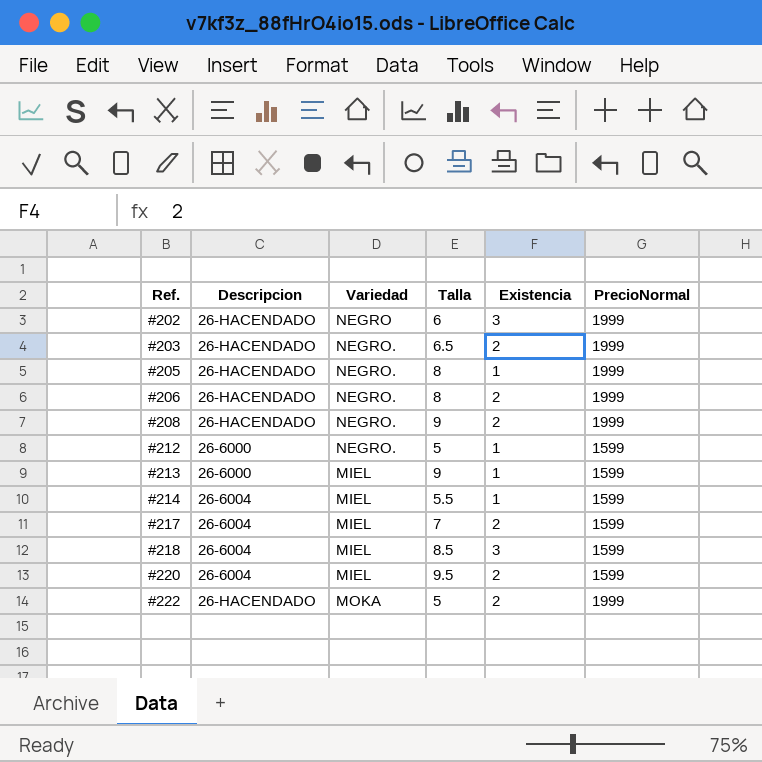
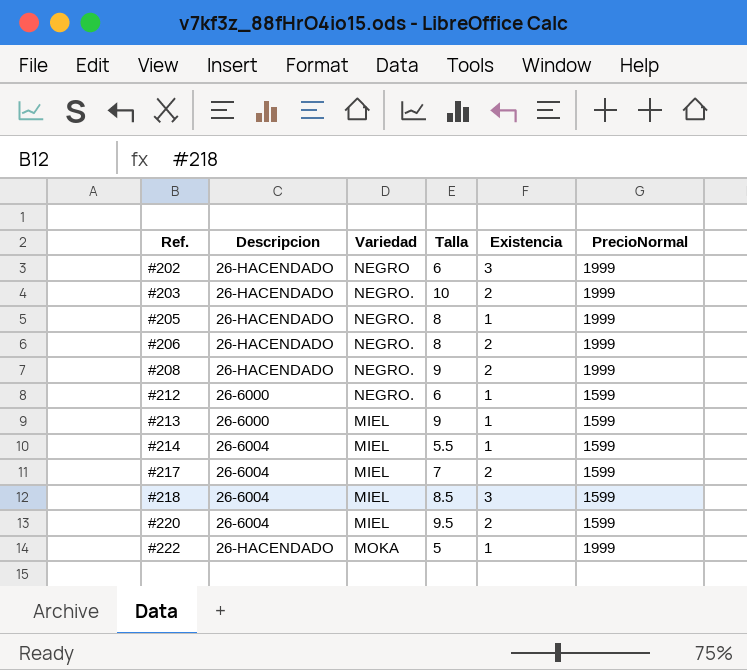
#203 | Talla: 6.5 -> 10
#212 | Talla: 5 -> 6
#222 | Existencia: 2 -> 1

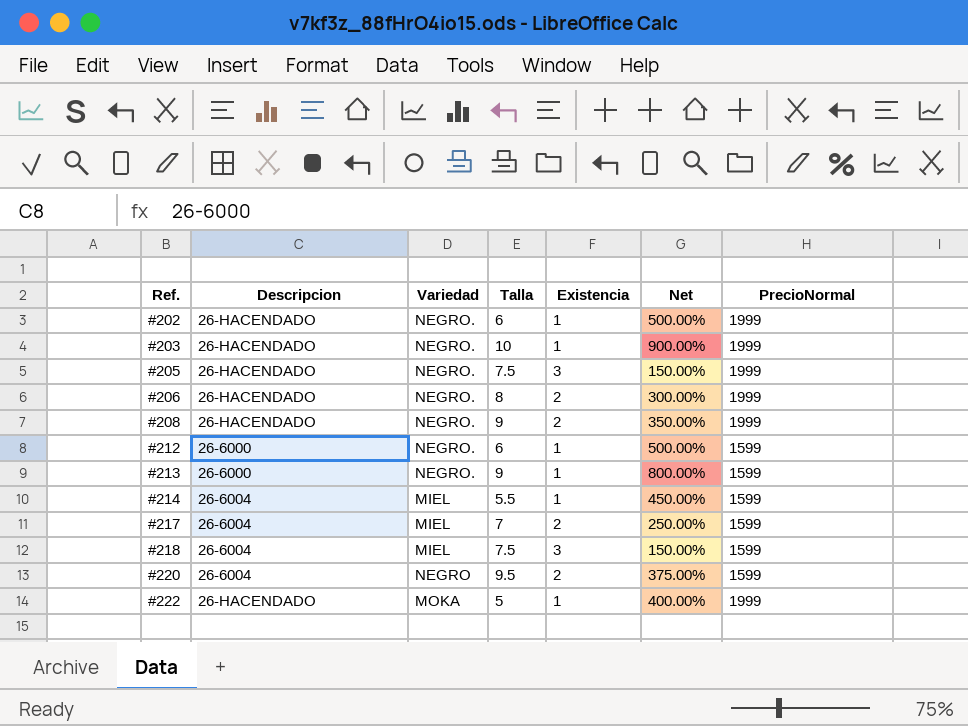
column Net | formula: none -> ([Talla] - [Existencia]) / [Existencia]
#202 | Variedad: NEGRO -> NEGRO.
#202 | Existencia: 3 -> 1
#203 | Existencia: 2 -> 1
#205 | Talla: 8 -> 7.5
#205 | Existencia: 1 -> 3
#213 | Variedad: MIEL -> NEGRO.
#218 | Talla: 8.5 -> 7.5
#220 | Variedad: MIEL -> NEGRO

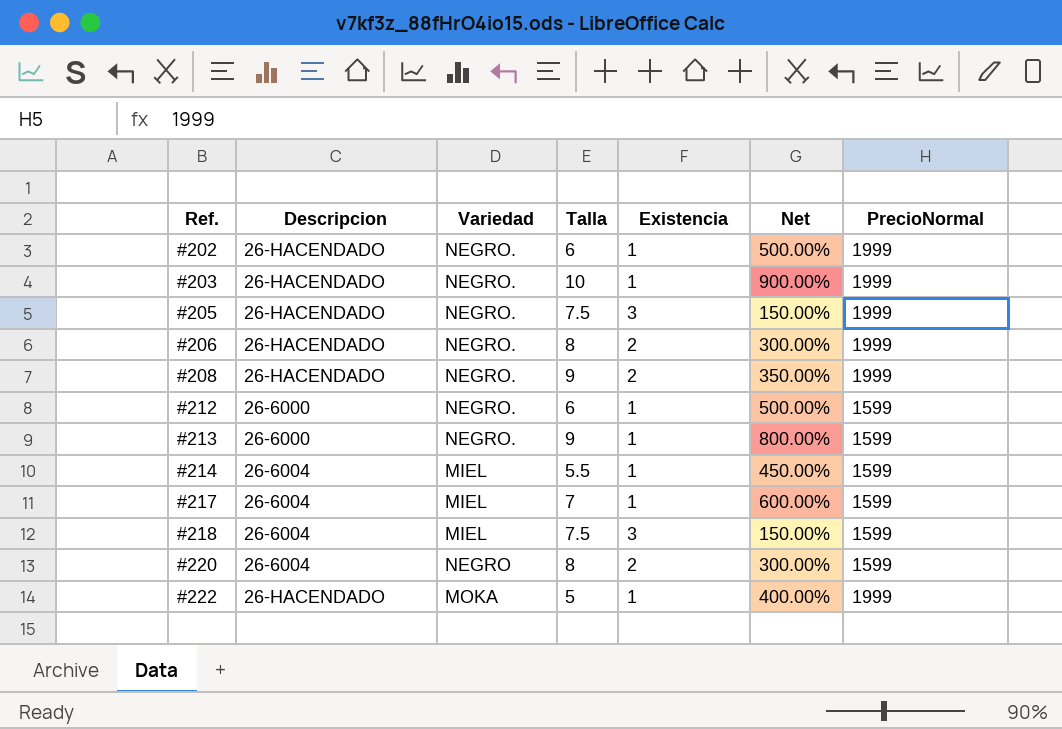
#217 | Existencia: 2 -> 1
#217 | Net: 250.00% -> 600.00%
#220 | Talla: 9.5 -> 8
#220 | Net: 375.00% -> 300.00%

